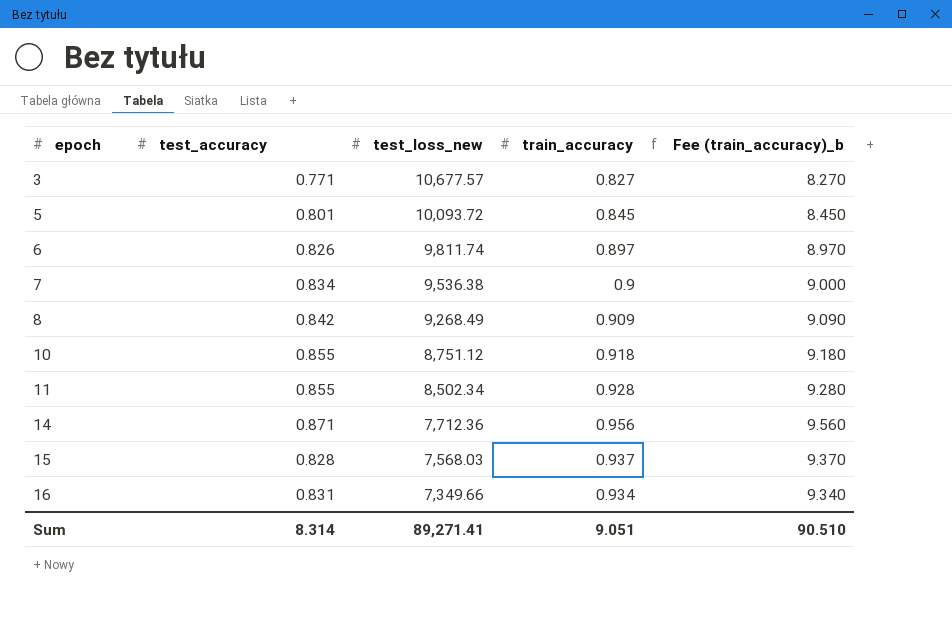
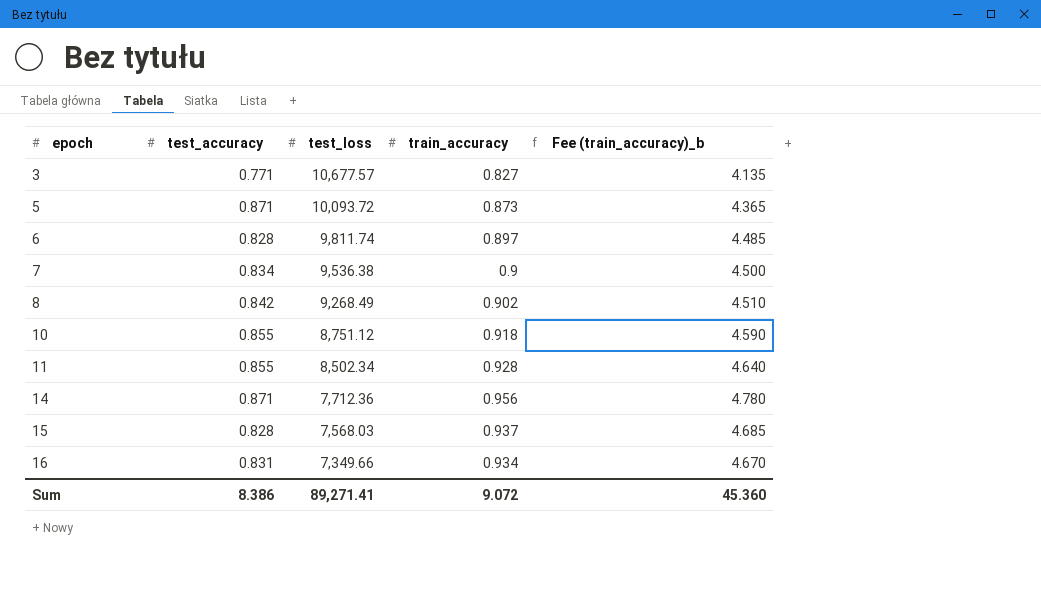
column name: test_loss_new -> test_loss
column Fee (train_accuracy)_b | formula: [train_accuracy] * 10 -> [train_accuracy] * 5
5 | test_accuracy: 0.801 -> 0.871
5 | train_accuracy: 0.845 -> 0.873
6 | test_accuracy: 0.826 -> 0.828
8 | train_accuracy: 0.909 -> 0.902
Sum | test_accuracy: 8.314 -> 8.386
Sum | train_accuracy: 9.051 -> 9.072
Sum | Fee (train_accuracy)_b: 90.510 -> 45.360

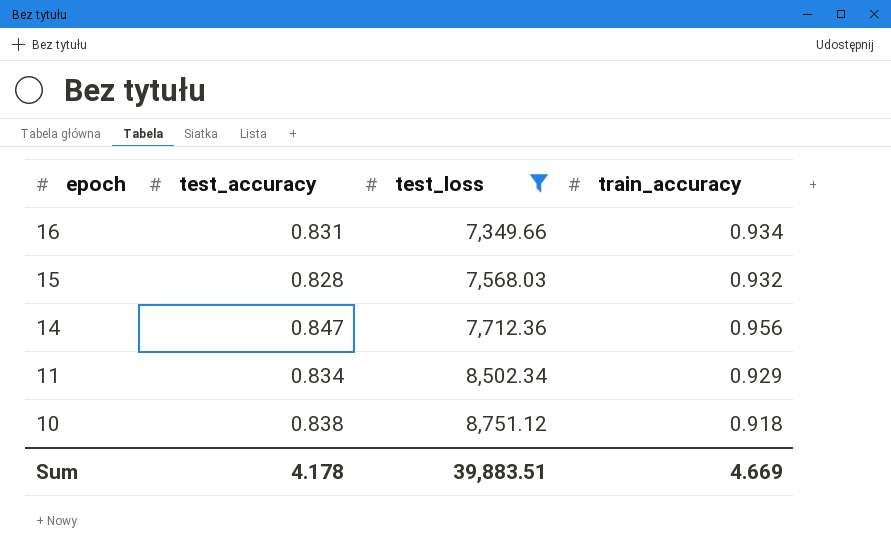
filter: none -> test_loss <= 8,751.12
row order: epoch ascending -> epoch descending
column Fee (train_accuracy)_b | formula: [train_accuracy] * 5 -> none
15 | train_accuracy: 0.937 -> 0.932
14 | test_accuracy: 0.871 -> 0.847
11 | test_accuracy: 0.855 -> 0.834
11 | train_accuracy: 0.928 -> 0.929
10 | test_accuracy: 0.855 -> 0.838
Sum | test_accuracy: 8.386 -> 4.178
Sum | test_loss: 89,271.41 -> 39,883.51
Sum | train_accuracy: 9.072 -> 4.669

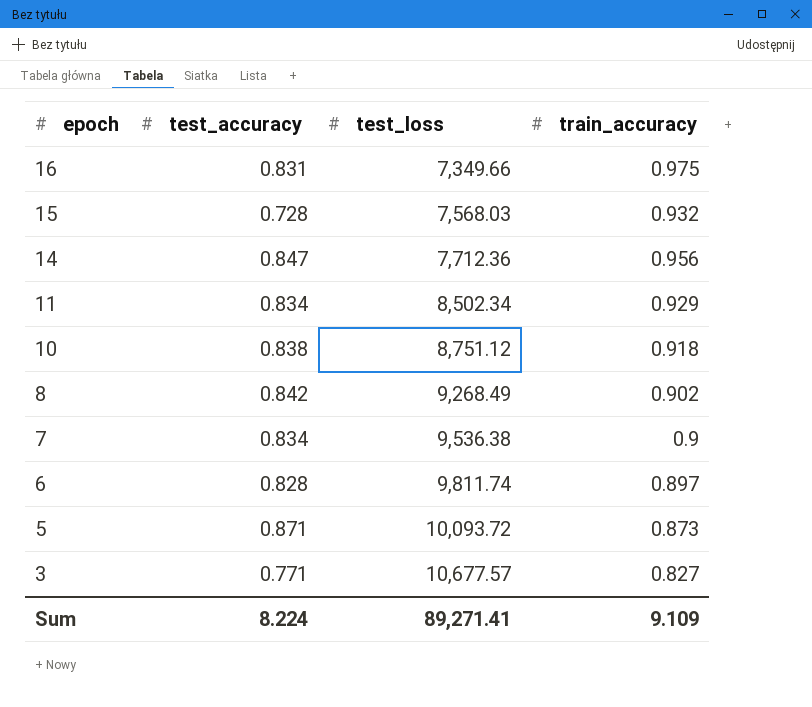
filter: test_loss <= 8,751.12 -> none
16 | train_accuracy: 0.934 -> 0.975
15 | test_accuracy: 0.828 -> 0.728
Sum | test_accuracy: 4.178 -> 8.224
Sum | test_loss: 39,883.51 -> 89,271.41
Sum | train_accuracy: 4.669 -> 9.109

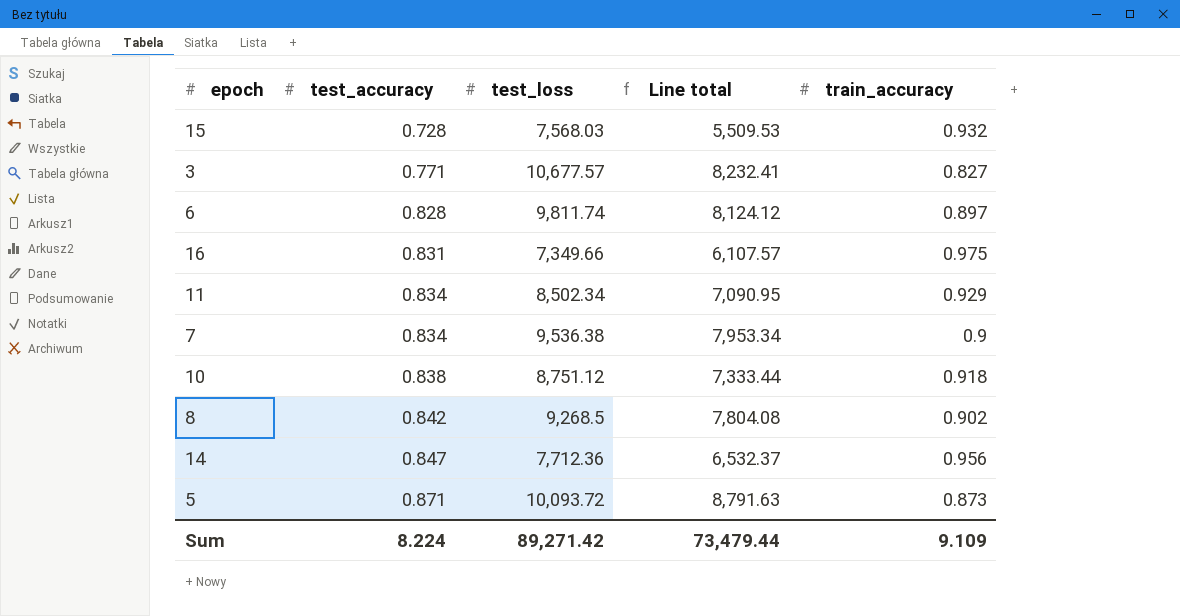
row order: epoch descending -> test_accuracy ascending
column Line total | formula: none -> [test_accuracy] * [test_loss]
8 | test_loss: 9,268.49 -> 9,268.5
Sum | test_loss: 89,271.41 -> 89,271.42

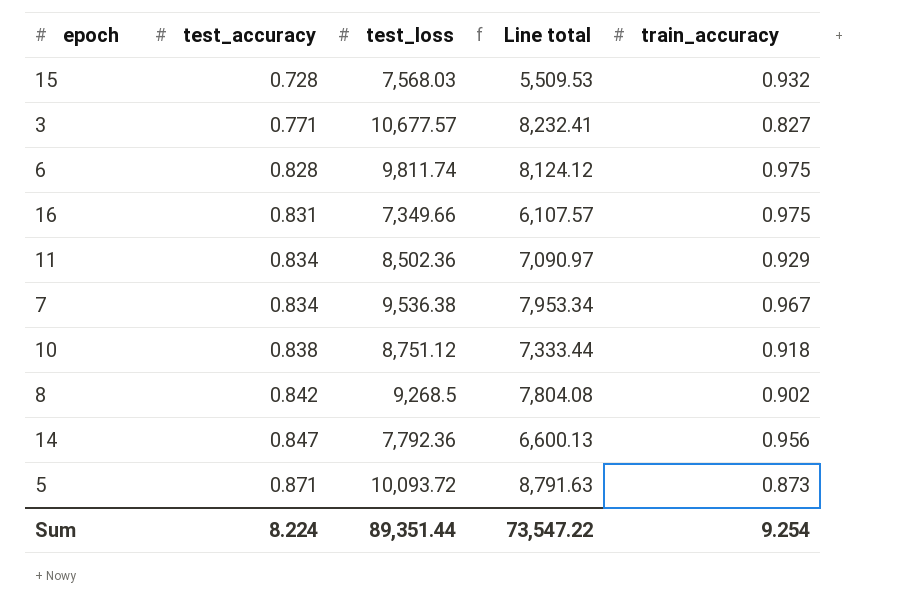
6 | train_accuracy: 0.897 -> 0.975
11 | test_loss: 8,502.34 -> 8,502.36
11 | Line total: 7,090.95 -> 7,090.97
7 | train_accuracy: 0.9 -> 0.967
14 | test_loss: 7,712.36 -> 7,792.36
14 | Line total: 6,532.37 -> 6,600.13
Sum | test_loss: 89,271.42 -> 89,351.44
Sum | Line total: 73,479.44 -> 73,547.22
Sum | train_accuracy: 9.109 -> 9.254

